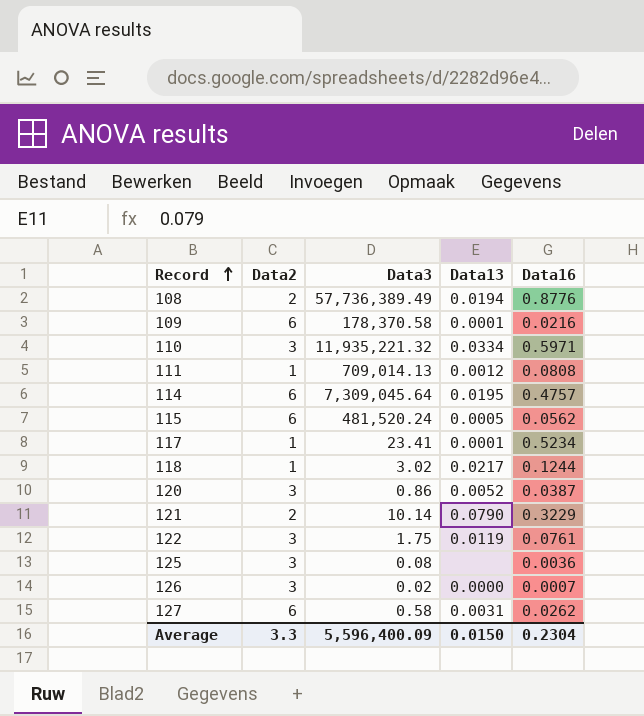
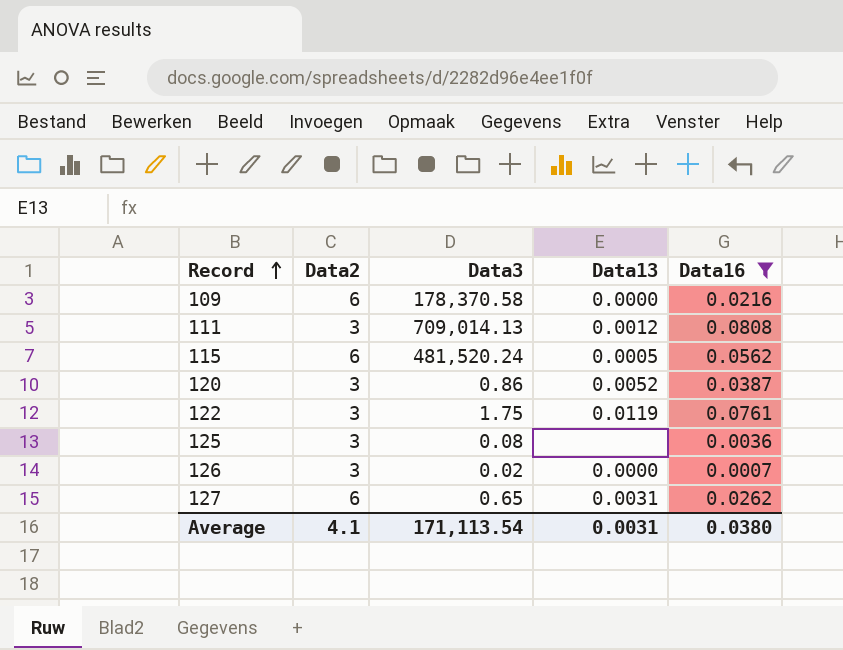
filter: none -> Data16 <= 0.0808
109 | Data13: 0.0001 -> 0.0000
111 | Data2: 1 -> 3
127 | Data3: 0.58 -> 0.65
Average | Data2: 3.3 -> 4.1
Average | Data3: 5,596,400.09 -> 171,113.54
Average | Data13: 0.0150 -> 0.0031
Average | Data16: 0.2304 -> 0.0380

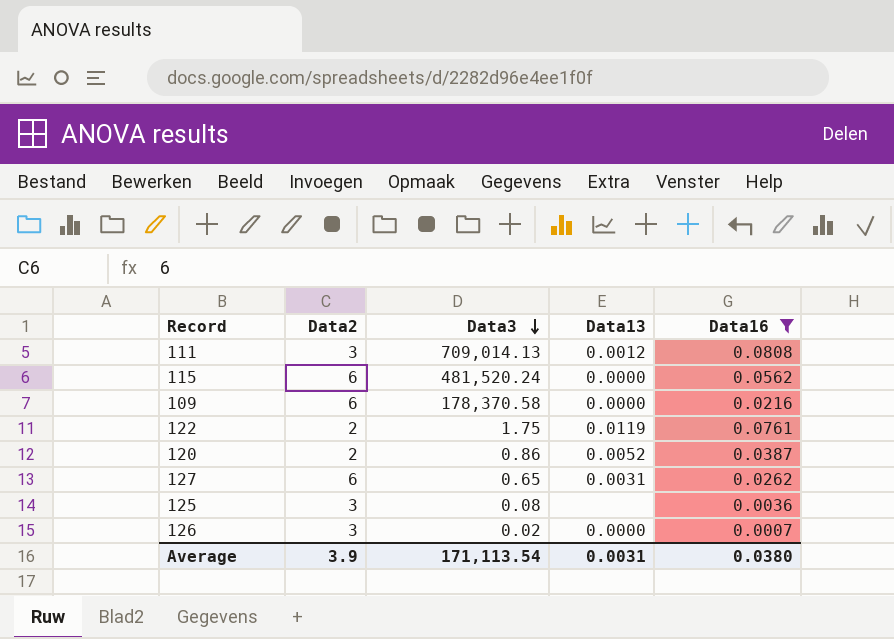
row order: Record ascending -> Data3 descending
115 | Data13: 0.0005 -> 0.0000
122 | Data2: 3 -> 2
120 | Data2: 3 -> 2
Average | Data2: 4.1 -> 3.9

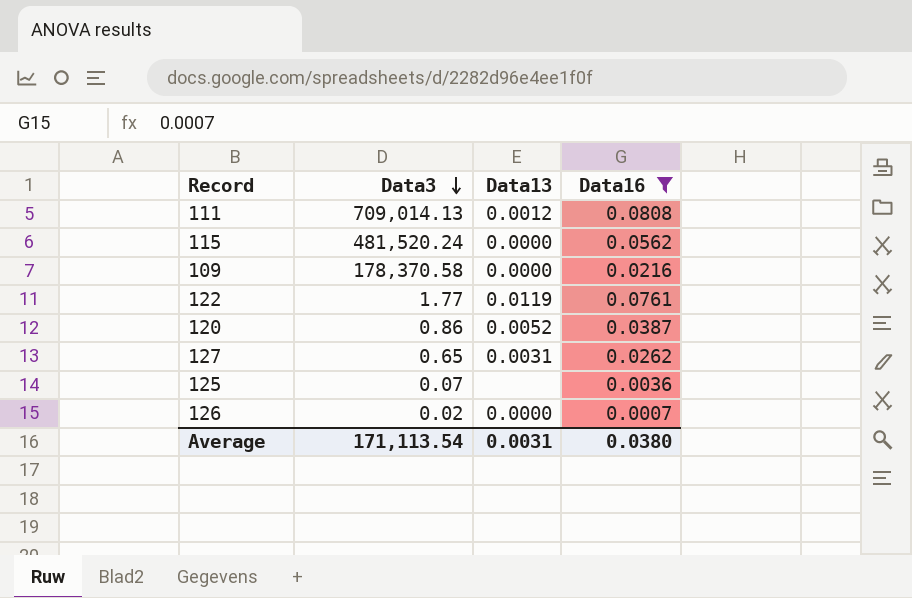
column Data2 | position: 2 -> none
122 | Data3: 1.75 -> 1.77
125 | Data3: 0.08 -> 0.07

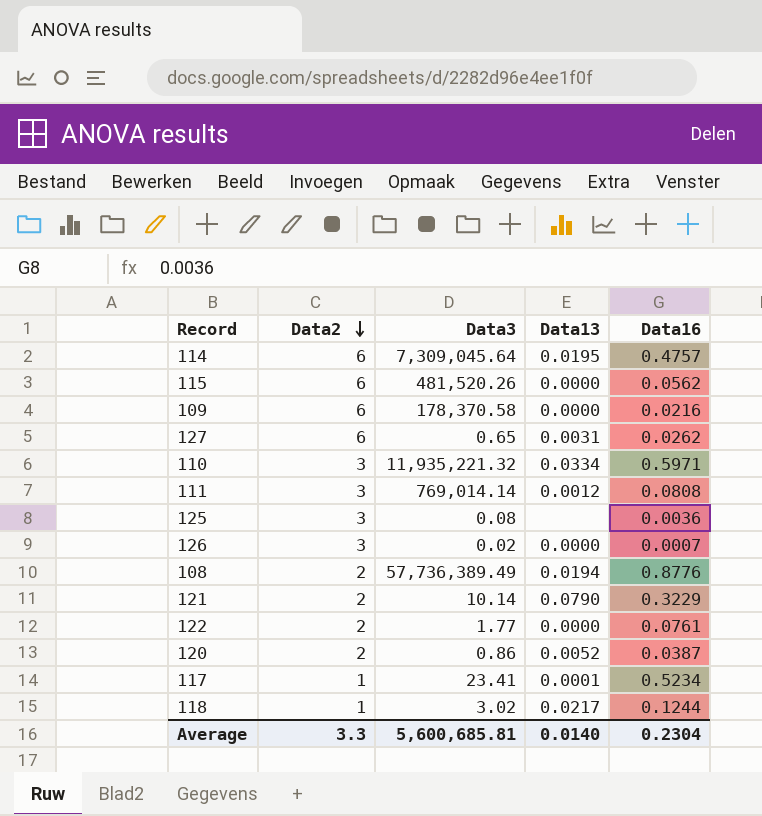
filter: Data16 <= 0.0808 -> none
row order: Data3 descending -> Data2 descending
column Data2 | position: none -> 2
115 | Data3: 481,520.24 -> 481,520.26
111 | Data3: 709,014.13 -> 769,014.14
125 | Data3: 0.07 -> 0.08
122 | Data13: 0.0119 -> 0.0000
Average | Data3: 171,113.54 -> 5,600,685.81
Average | Data13: 0.0031 -> 0.0140
Average | Data16: 0.0380 -> 0.2304

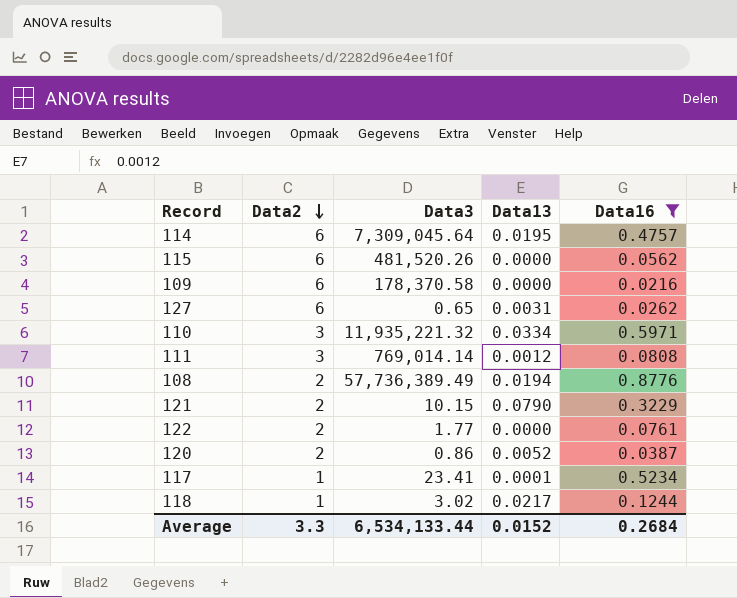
filter: none -> Data16 >= 0.0216
121 | Data3: 10.14 -> 10.15
Average | Data3: 5,600,685.81 -> 6,534,133.44
Average | Data13: 0.0140 -> 0.0152
Average | Data16: 0.2304 -> 0.2684

